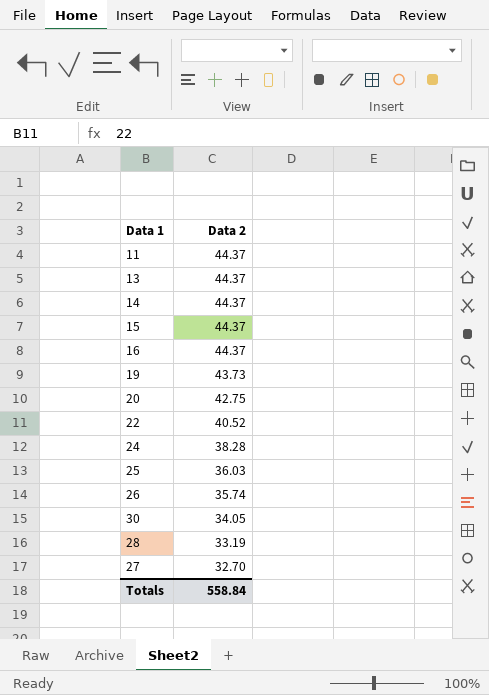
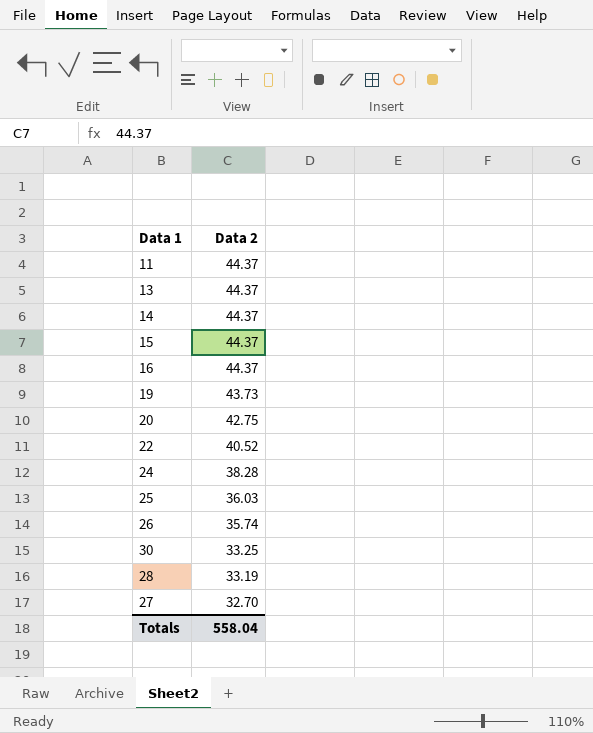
30 | Data 2: 34.05 -> 33.25
Totals | Data 2: 558.84 -> 558.04

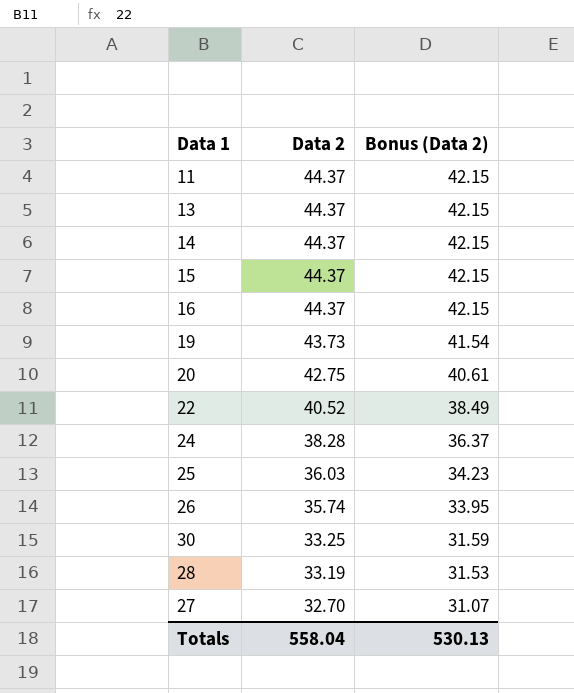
column Bonus (Data 2) | formula: none -> [Data 2] * 0.95

